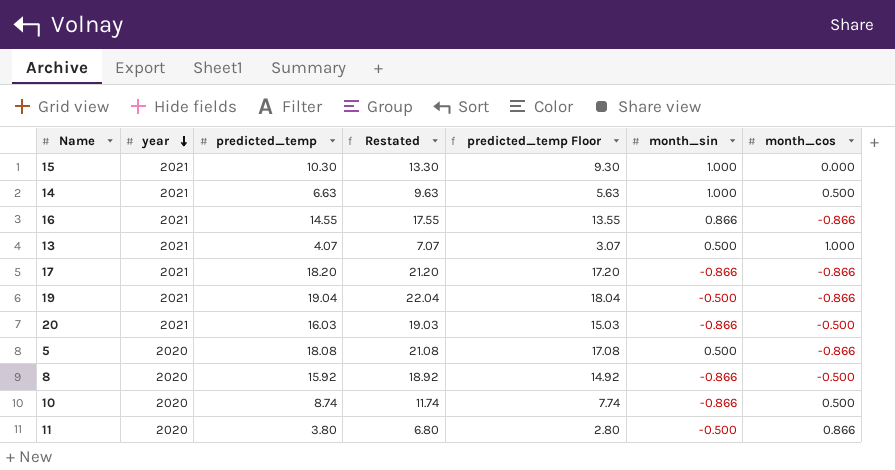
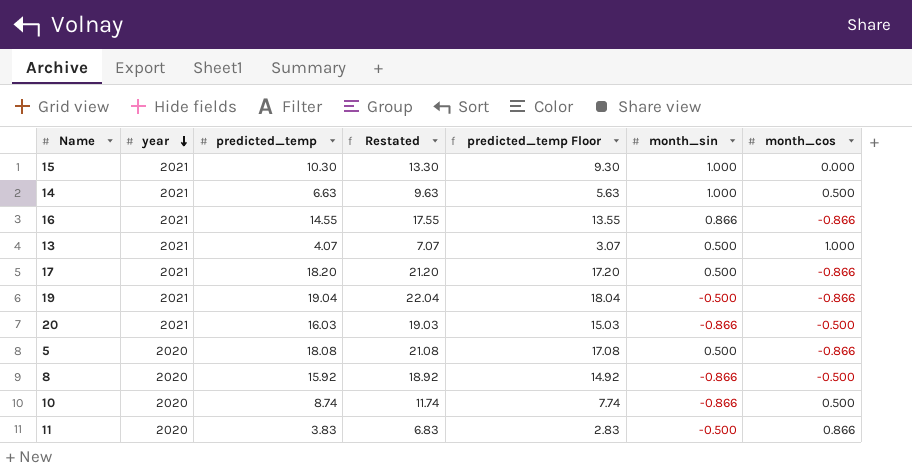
17 | month_sin: -0.866 -> 0.500
11 | predicted_temp: 3.80 -> 3.83
11 | Restated: 6.80 -> 6.83
11 | predicted_temp Floor: 2.80 -> 2.83

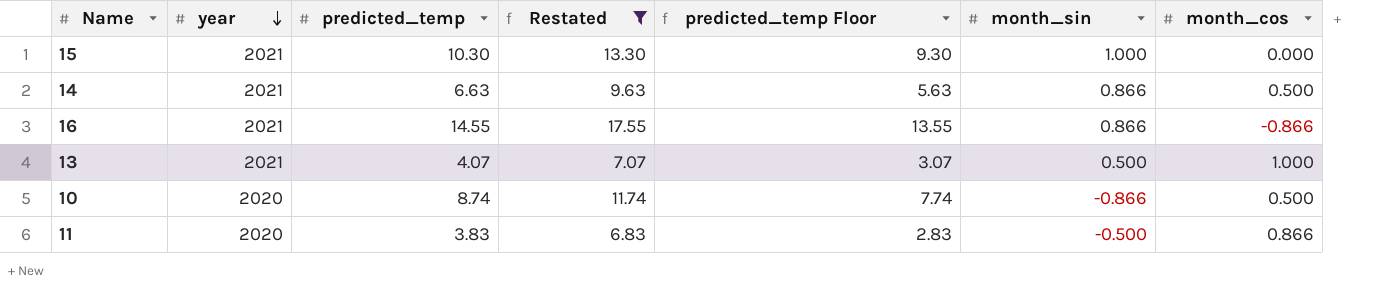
filter: none -> Restated <= 17.55
14 | month_sin: 1.000 -> 0.866

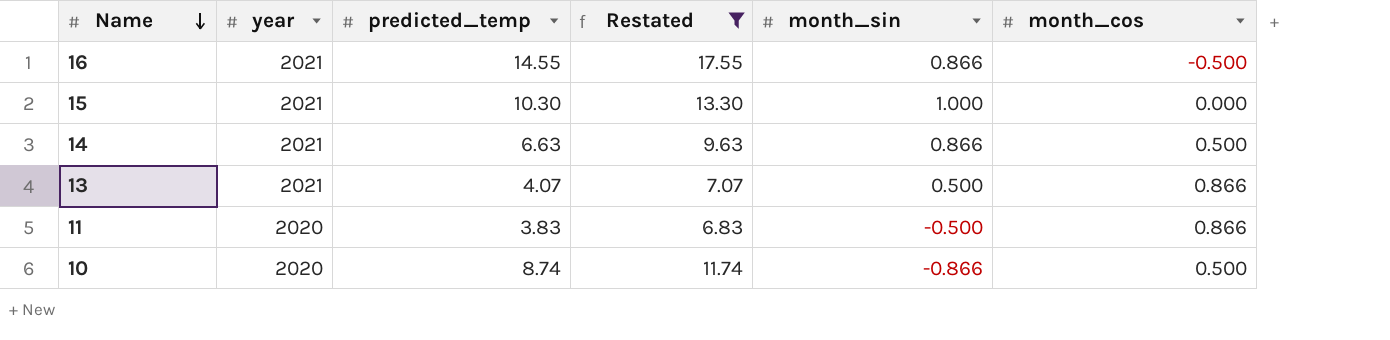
row order: year descending -> Name descending
column predicted_temp Floor | formula: [predicted_temp] - 1 -> none
16 | month_cos: -0.866 -> -0.500
13 | month_cos: 1.000 -> 0.866

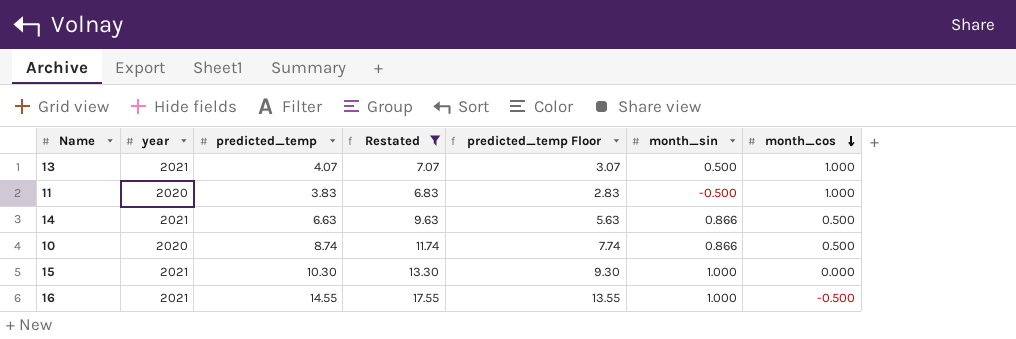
row order: Name descending -> month_cos descending
column predicted_temp Floor | formula: none -> [predicted_temp] - 1
13 | month_cos: 0.866 -> 1.000
11 | month_cos: 0.866 -> 1.000
10 | month_sin: -0.866 -> 0.866
16 | month_sin: 0.866 -> 1.000

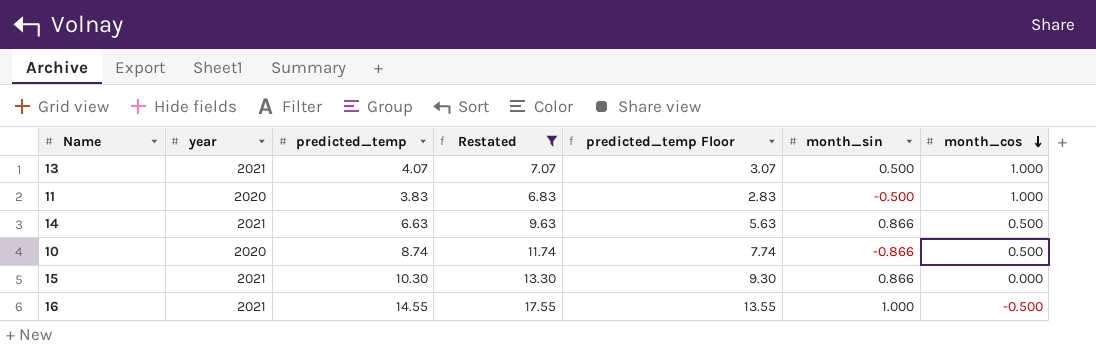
10 | month_sin: 0.866 -> -0.866
15 | month_sin: 1.000 -> 0.866

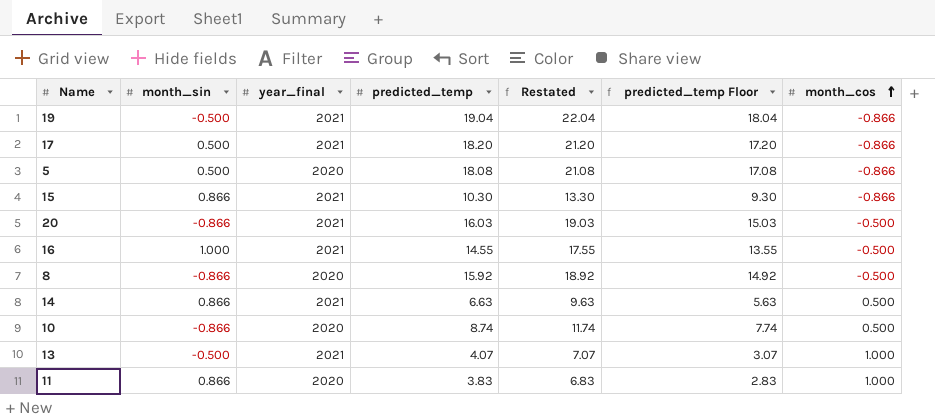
filter: Restated <= 17.55 -> none
row order: month_cos descending -> month_cos ascending
column month_sin | position: 6 -> 2
column name: year -> year_final
15 | month_cos: 0.000 -> -0.866
13 | month_sin: 0.500 -> -0.500
11 | month_sin: -0.500 -> 0.866

